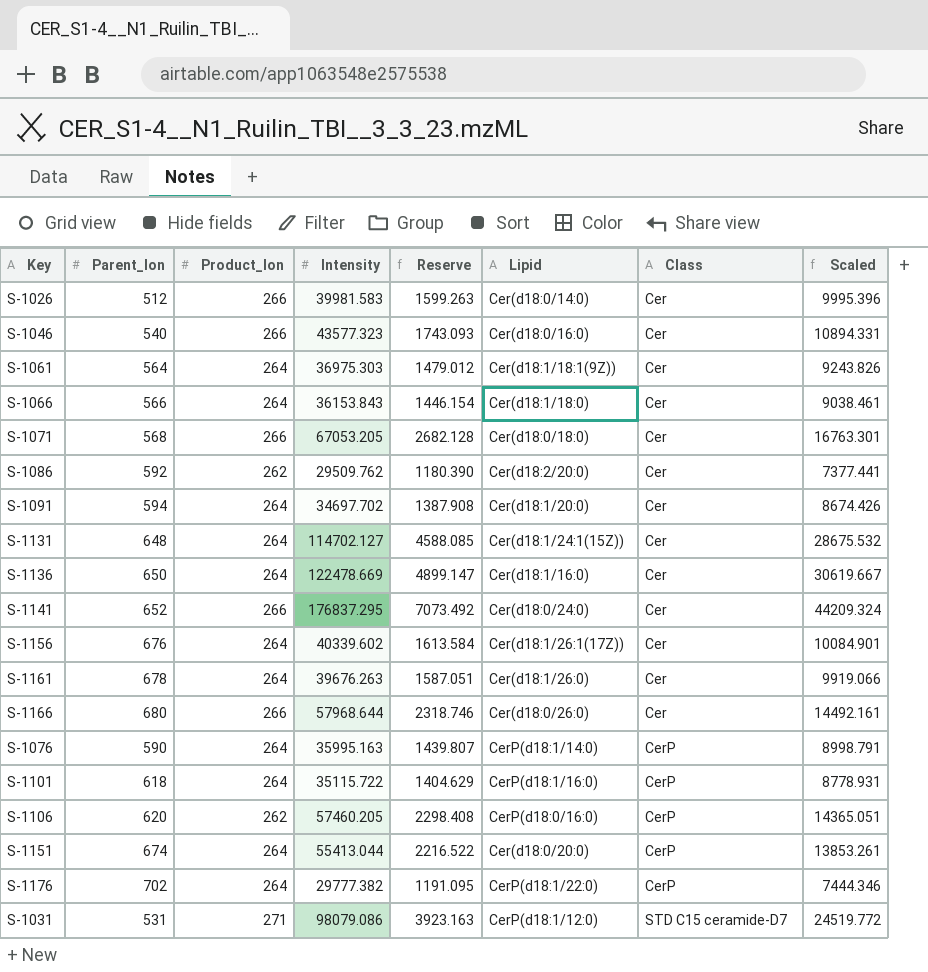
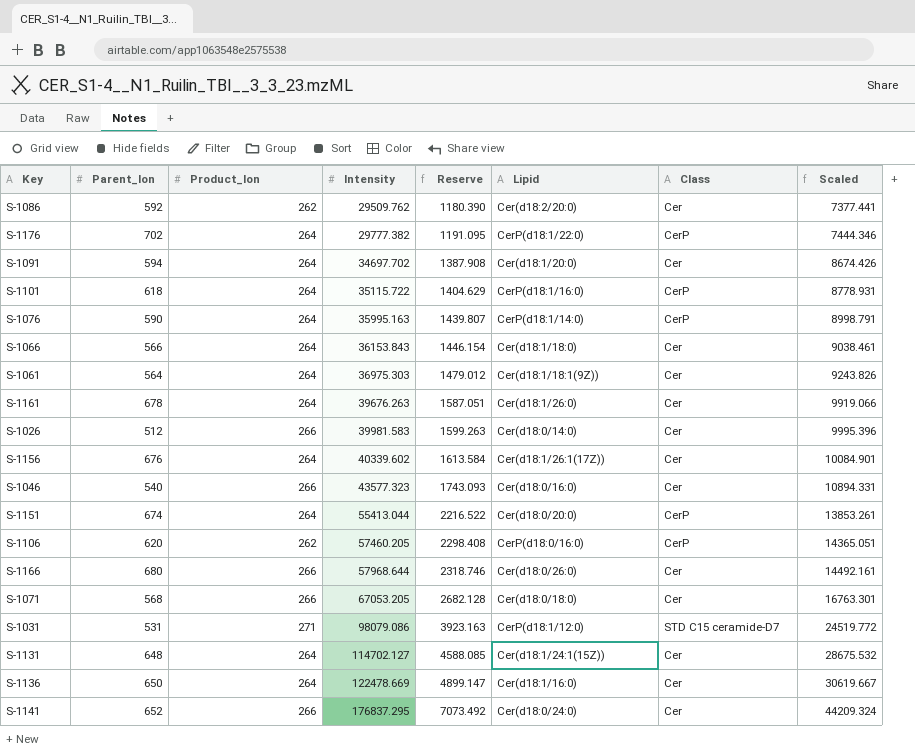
row order: Class ascending -> Intensity ascending

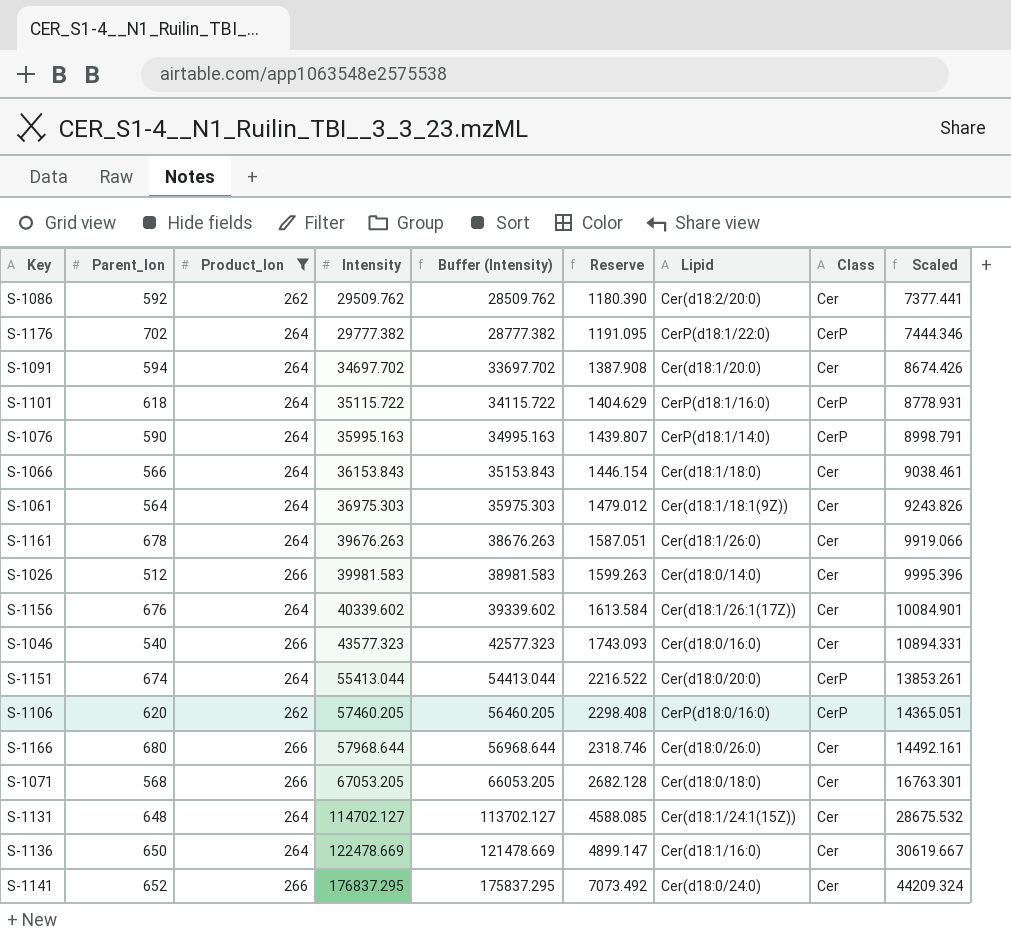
filter: none -> Product_Ion != 271
column Buffer (Intensity) | formula: none -> [Intensity] - 1000

